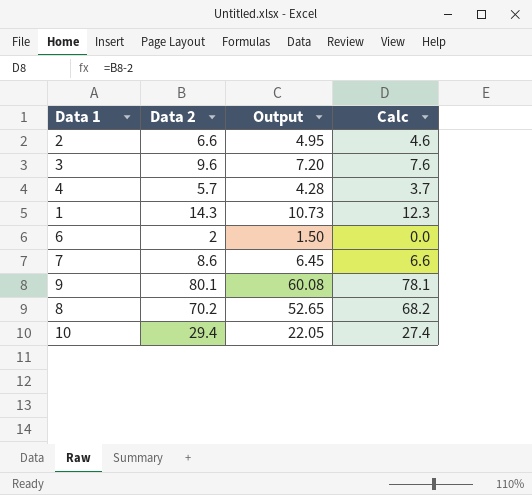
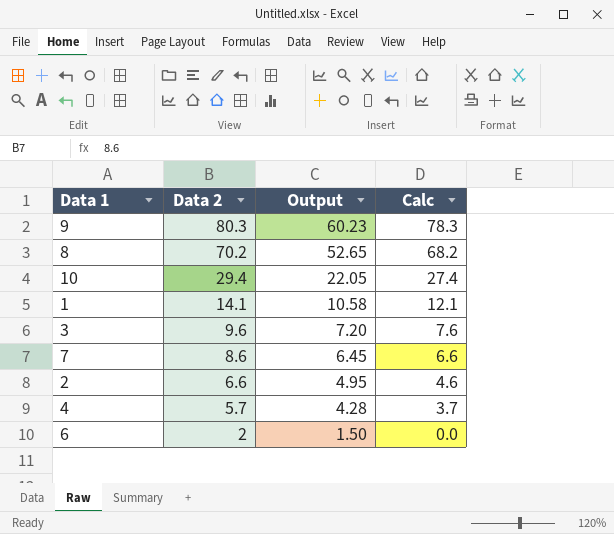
row order: none -> Data 2 descending
9 | Data 2: 80.1 -> 80.3
9 | Output: 60.08 -> 60.23
9 | Calc: 78.1 -> 78.3
1 | Data 2: 14.3 -> 14.1
1 | Output: 10.73 -> 10.58
1 | Calc: 12.3 -> 12.1

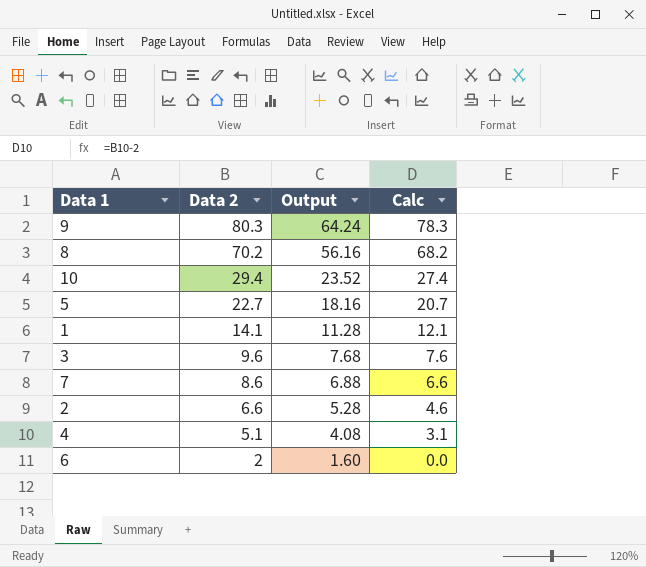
column Output | formula: [Data 2] * 0.75 -> [Data 2] * 0.8
row 5: none -> 22.7 | 18.16 | 20.7
4 | Data 2: 5.7 -> 5.1
4 | Calc: 3.7 -> 3.1

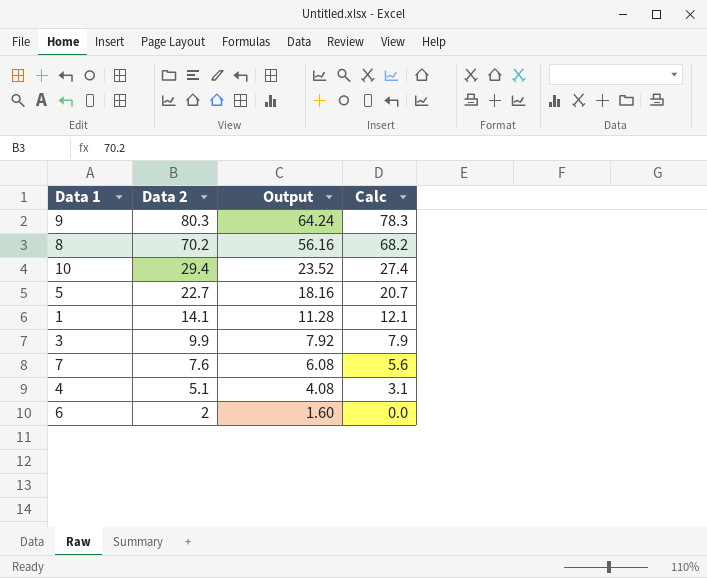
row 2: 6.6 | 5.28 | 4.6 -> none
3 | Data 2: 9.6 -> 9.9
3 | Output: 7.68 -> 7.92
3 | Calc: 7.6 -> 7.9
7 | Data 2: 8.6 -> 7.6
7 | Output: 6.88 -> 6.08
7 | Calc: 6.6 -> 5.6

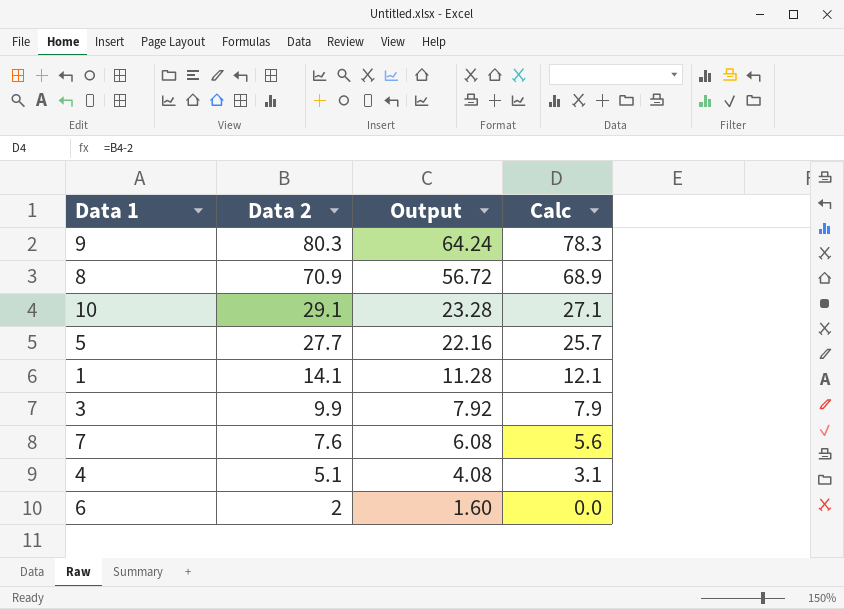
8 | Data 2: 70.2 -> 70.9
8 | Output: 56.16 -> 56.72
8 | Calc: 68.2 -> 68.9
10 | Data 2: 29.4 -> 29.1
10 | Output: 23.52 -> 23.28
10 | Calc: 27.4 -> 27.1
5 | Data 2: 22.7 -> 27.7
5 | Output: 18.16 -> 22.16
5 | Calc: 20.7 -> 25.7

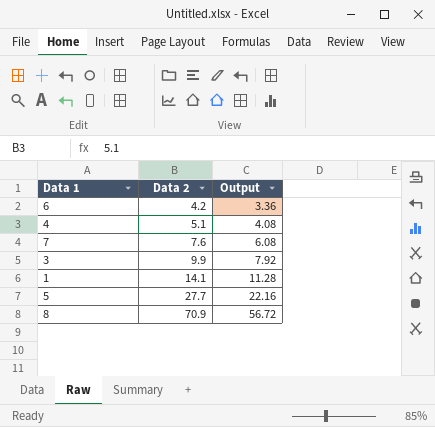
row order: Data 2 descending -> Data 2 ascending
column Calc | formula: [Data 2] - 2 -> none
row 9: 80.3 | 64.24 | 78.3 -> none
row 10: 29.1 | 23.28 | 27.1 -> none
6 | Data 2: 2 -> 4.2
6 | Output: 1.60 -> 3.36

